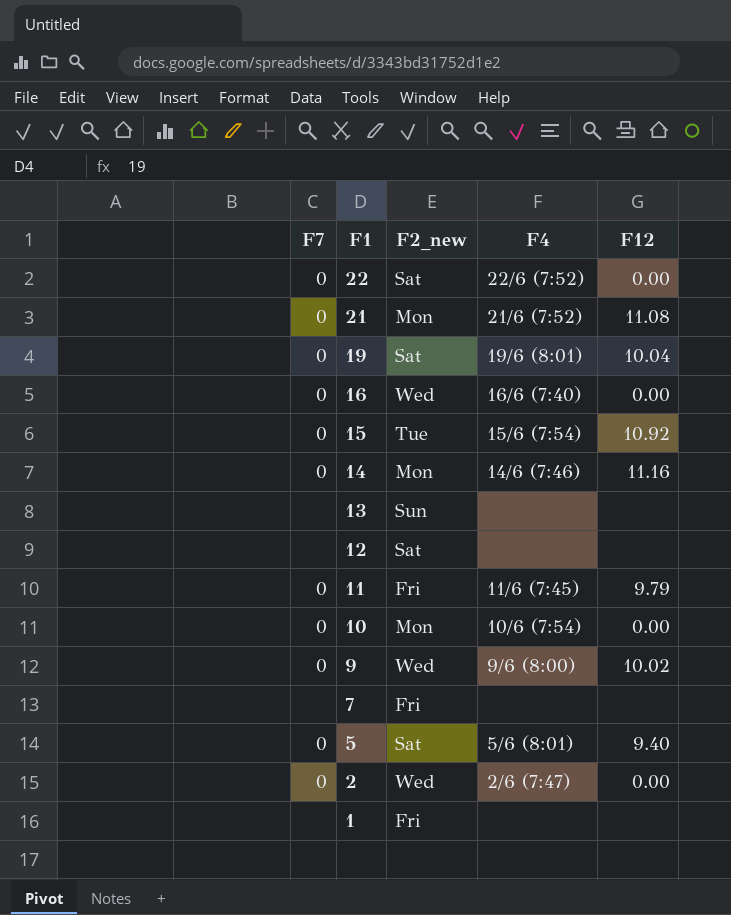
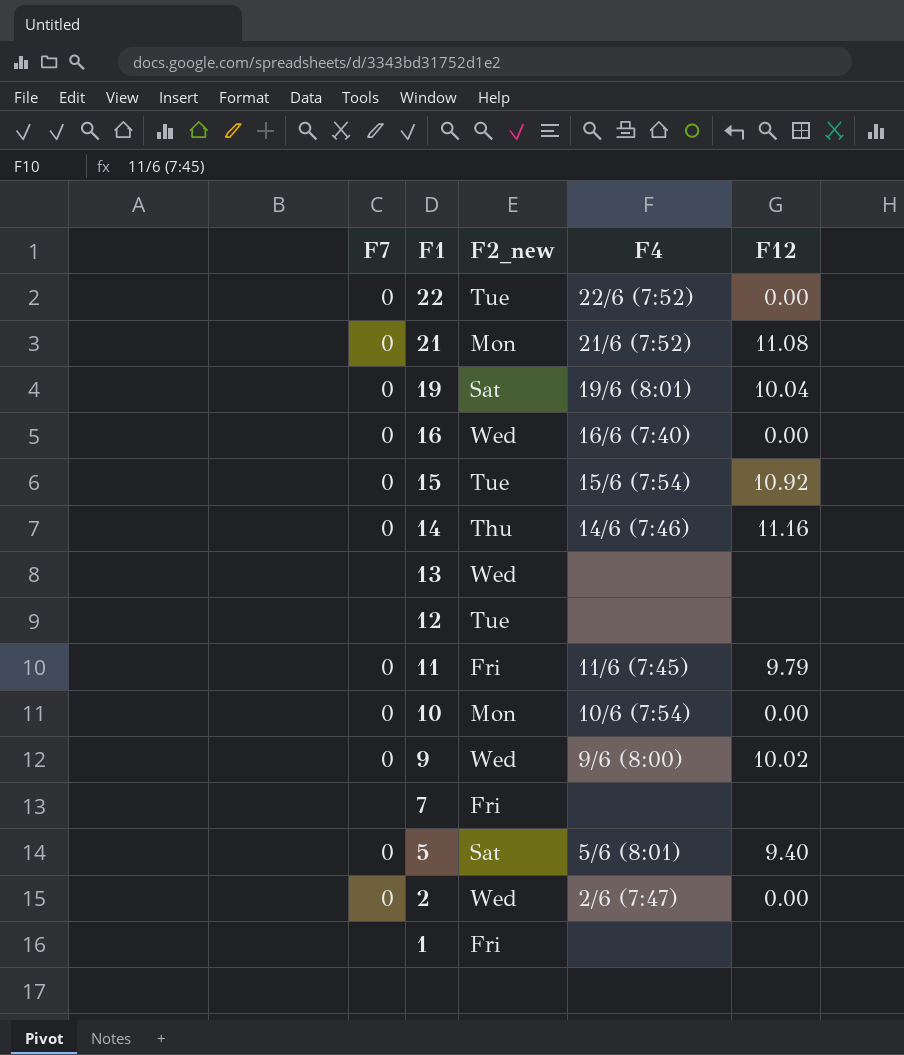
22 | F2_new: Sat -> Tue
14 | F2_new: Mon -> Thu
13 | F2_new: Sun -> Wed
12 | F2_new: Sat -> Tue

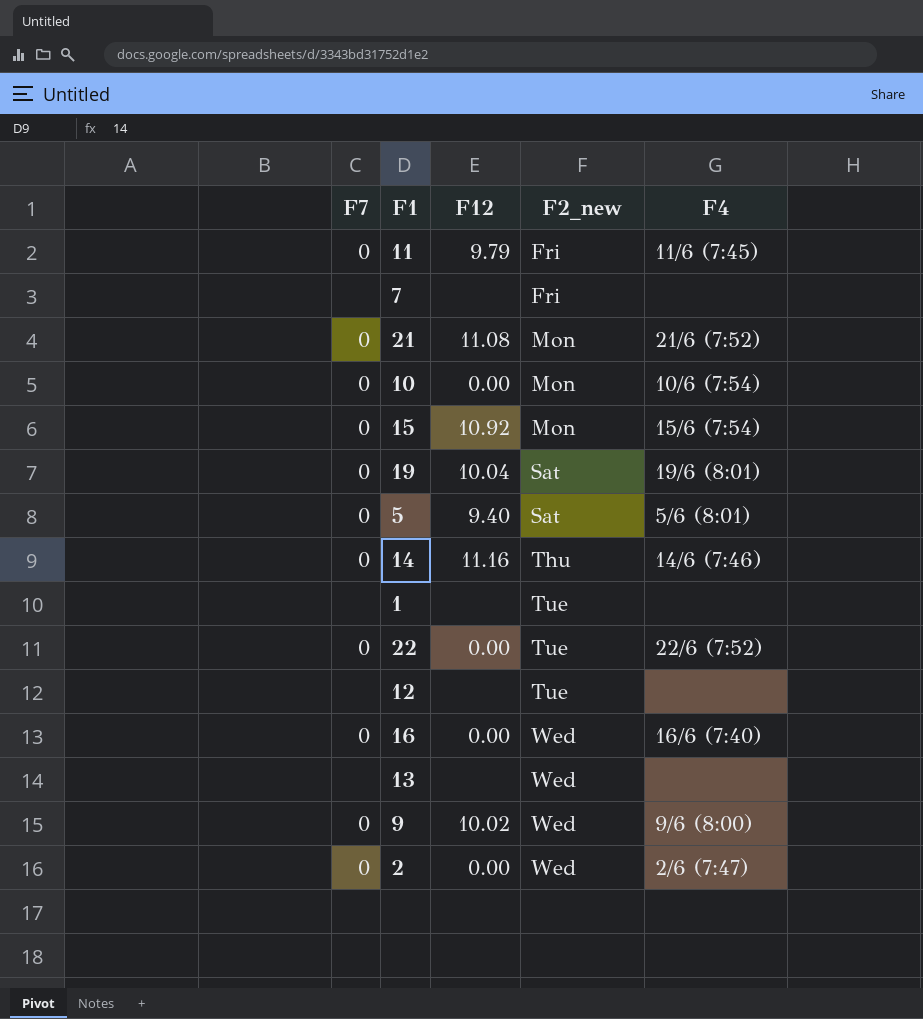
row order: F1 descending -> F2_new ascending
column F12 | position: 5 -> 3
15 | F2_new: Tue -> Mon
1 | F2_new: Fri -> Tue

